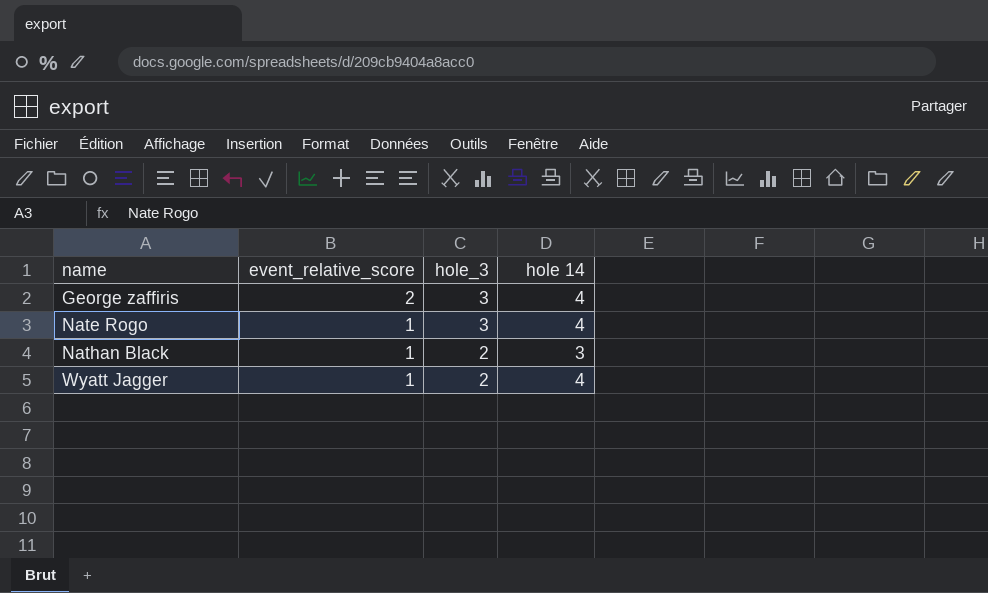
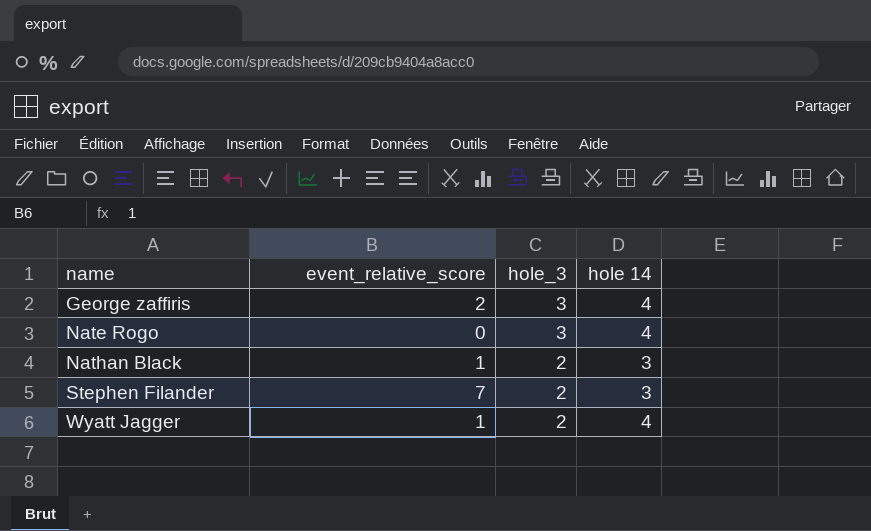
Nate Rogo | event_relative_score: 1 -> 0
row Stephen Filander: none -> 7 | 2 | 3

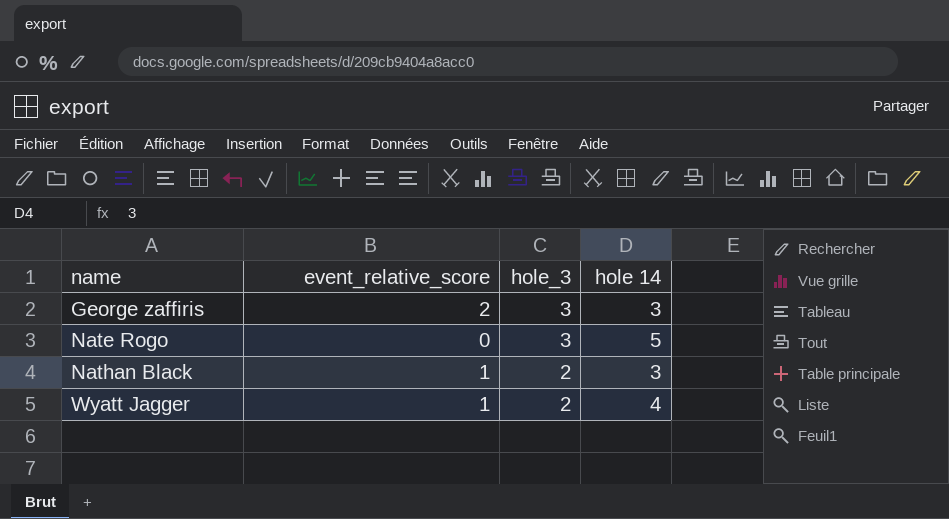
row Stephen Filander: 7 | 2 | 3 -> none
George zaffiris | hole 14: 4 -> 3
Nate Rogo | hole 14: 4 -> 5

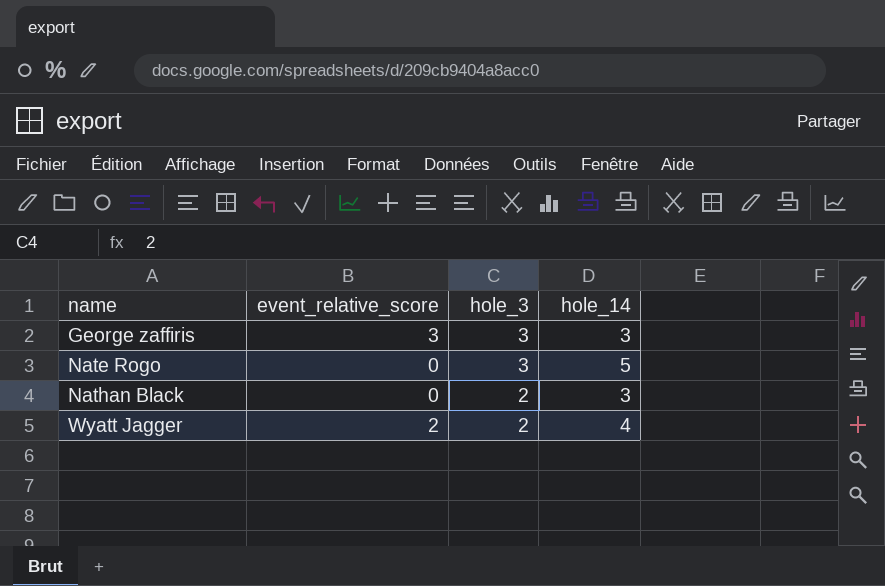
column name: hole 14 -> hole_14
George zaffiris | event_relative_score: 2 -> 3
Nathan Black | event_relative_score: 1 -> 0
Wyatt Jagger | event_relative_score: 1 -> 2

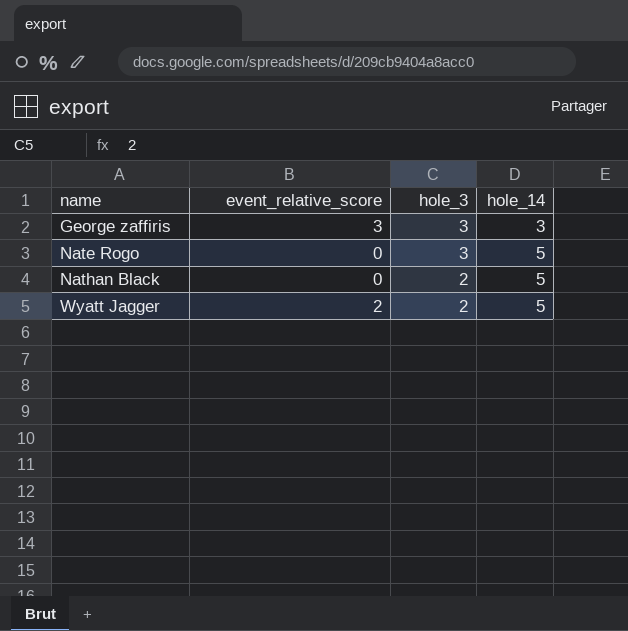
Nathan Black | hole_14: 3 -> 5
Wyatt Jagger | hole_14: 4 -> 5

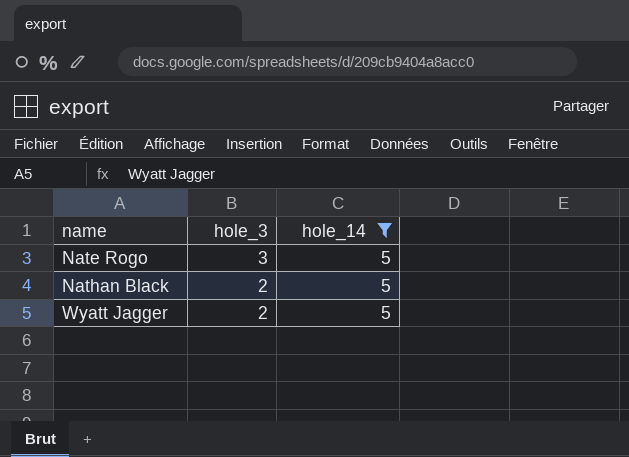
filter: none -> hole_14 = 5
column event_relative_score | position: 2 -> none

